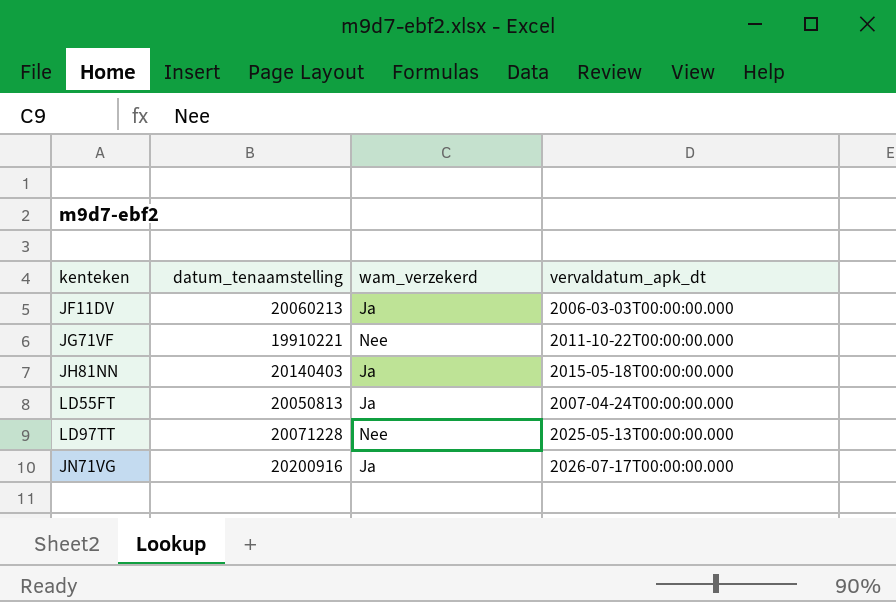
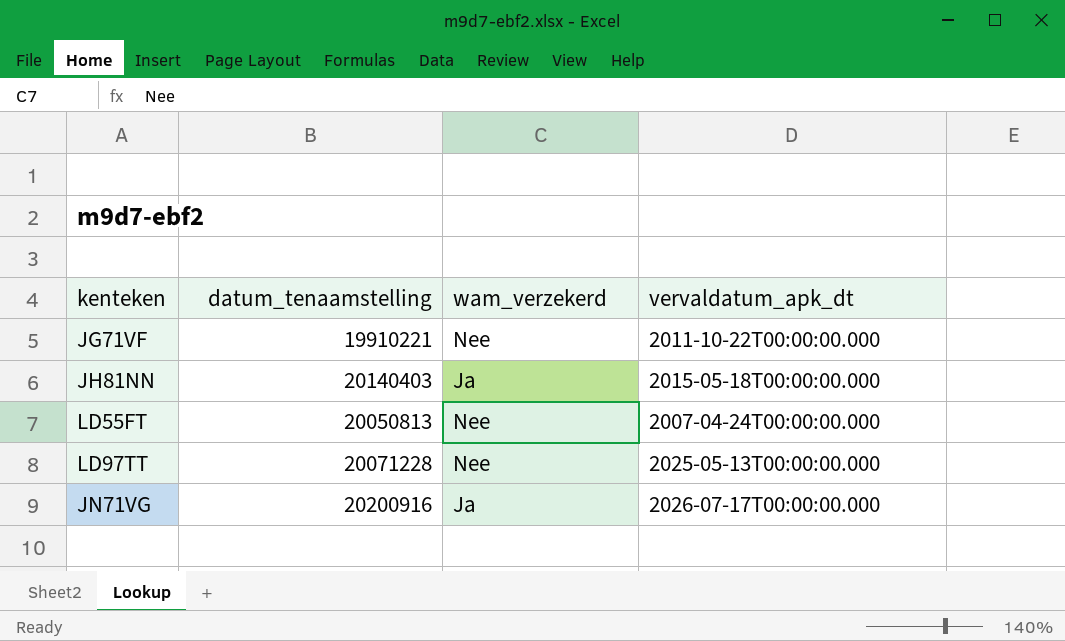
row JF11DV: 20060213 | Ja | 2006-03-03T00:00:00.000 -> none
LD55FT | wam_verzekerd: Ja -> Nee

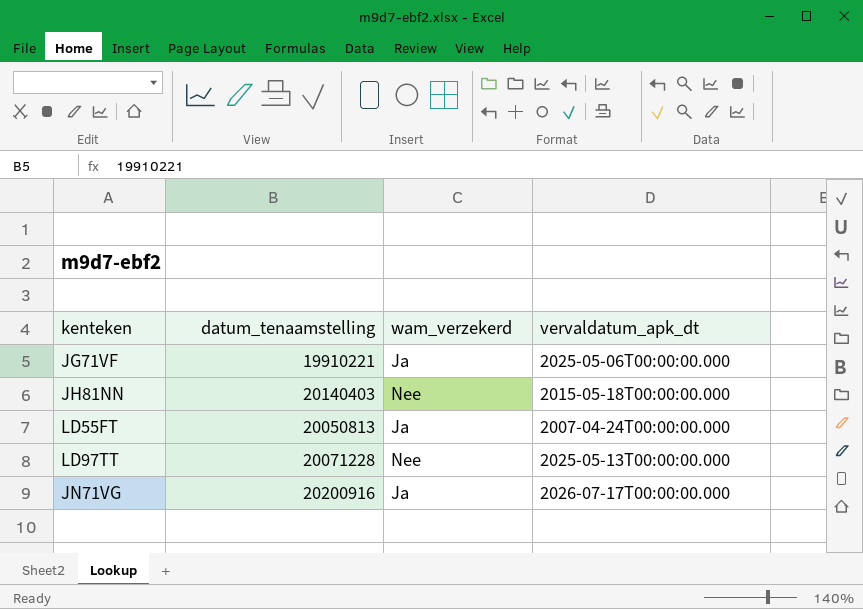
JG71VF | wam_verzekerd: Nee -> Ja
JG71VF | vervaldatum_apk_dt: 2011-10-22T00:00:00.000 -> 2025-05-06T00:00:00.000
JH81NN | wam_verzekerd: Ja -> Nee
LD55FT | wam_verzekerd: Nee -> Ja

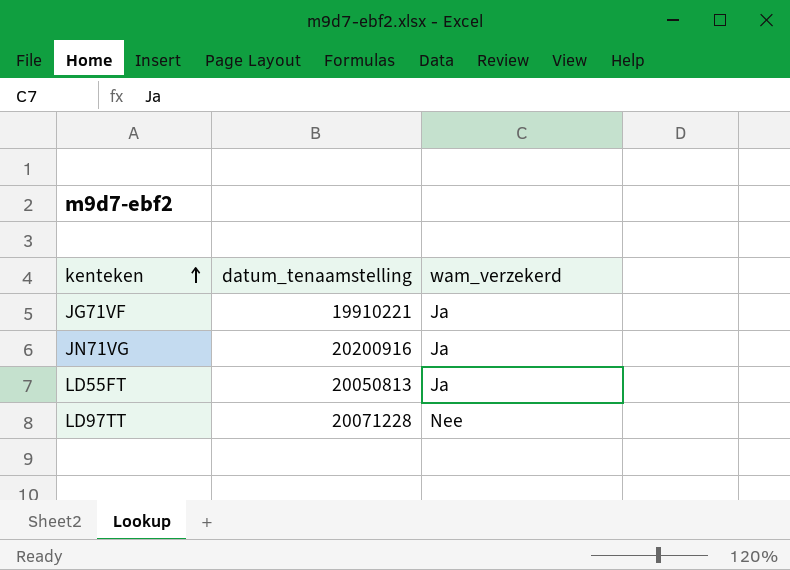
row order: none -> kenteken ascending
column vervaldatum_apk_dt | position: 4 -> none
row JH81NN: 20140403 | Nee | 2015-05-18T00:00:00.000 -> none

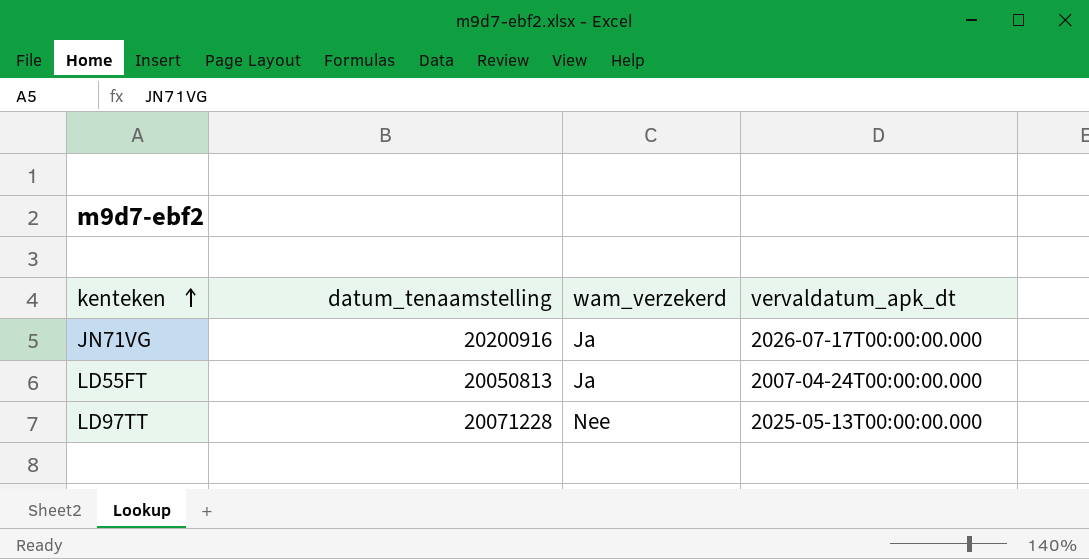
column vervaldatum_apk_dt | position: none -> 4
row JG71VF: 19910221 | Ja -> none

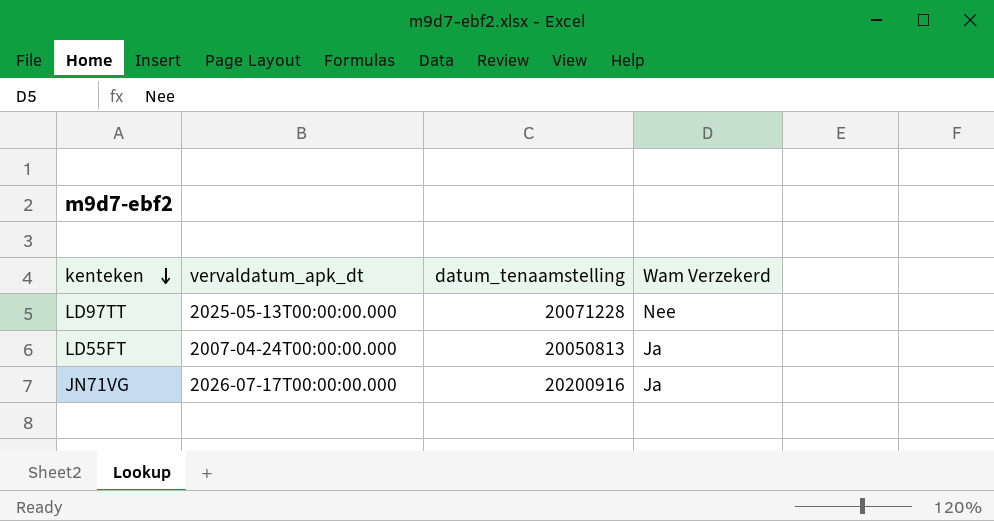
row order: kenteken ascending -> kenteken descending
column vervaldatum_apk_dt | position: 4 -> 2
column name: wam_verzekerd -> Wam Verzekerd

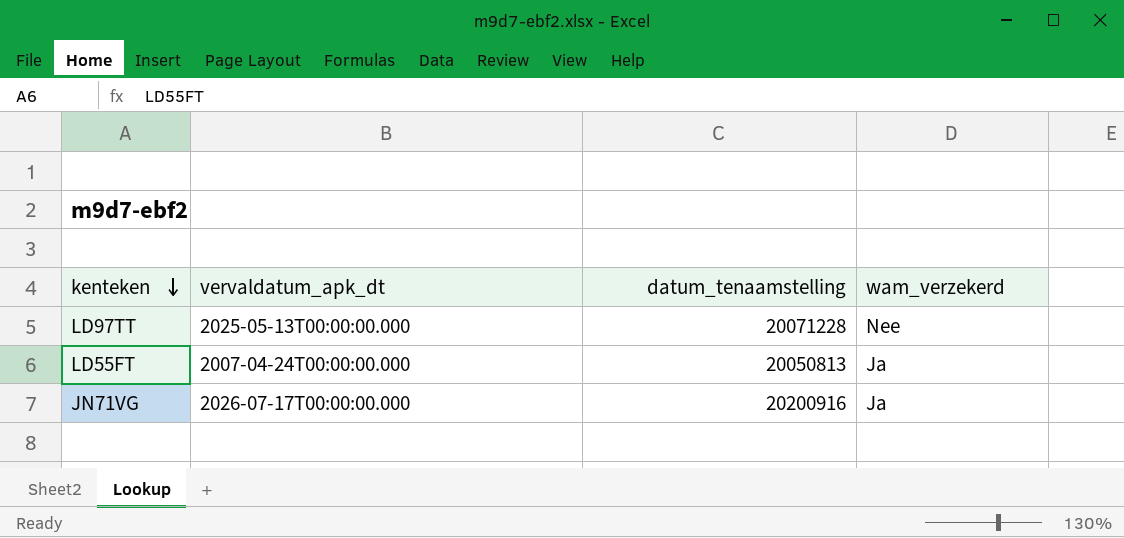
column name: Wam Verzekerd -> wam_verzekerd

